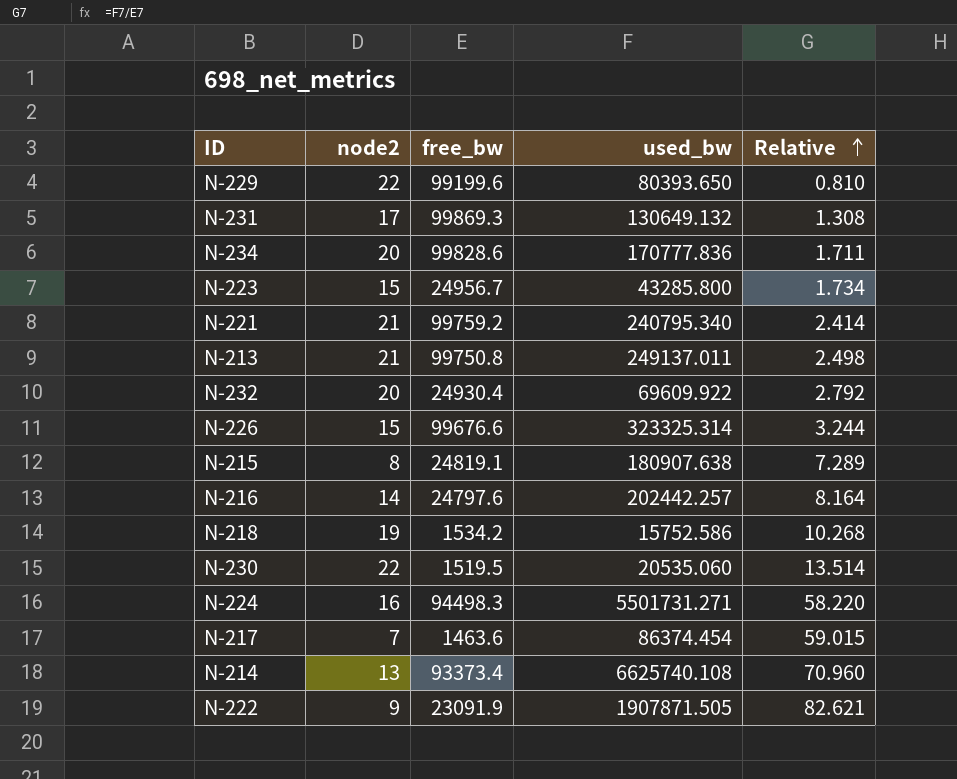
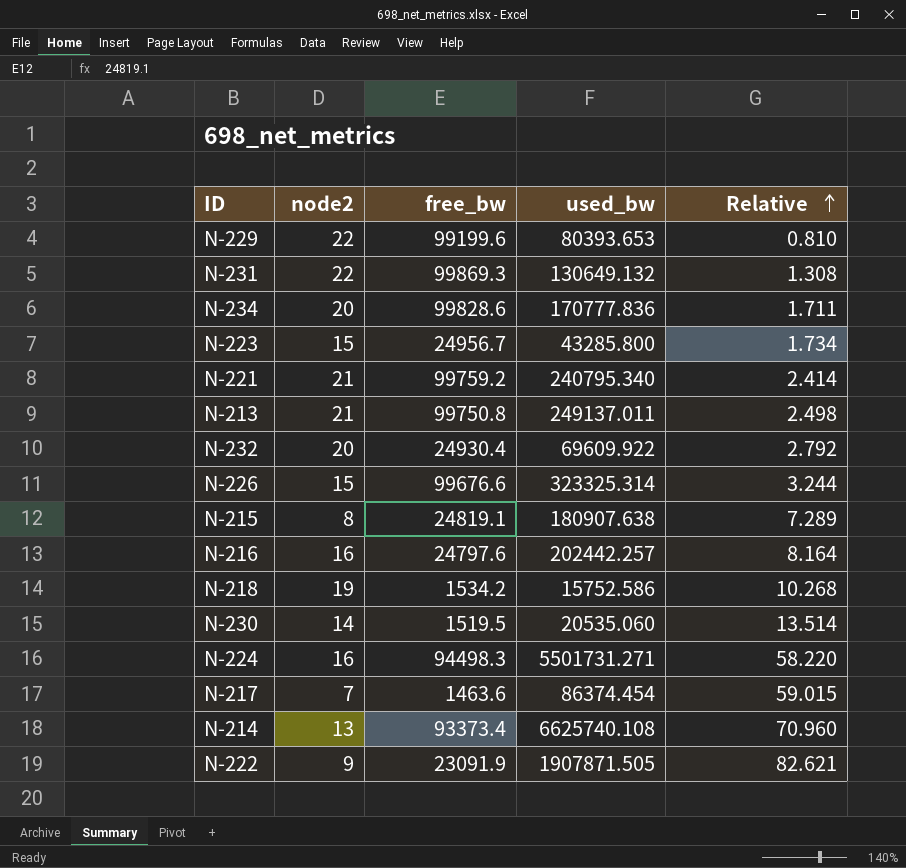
N-229 | used_bw: 80393.650 -> 80393.653
N-231 | node2: 17 -> 22
N-216 | node2: 14 -> 16
N-230 | node2: 22 -> 14

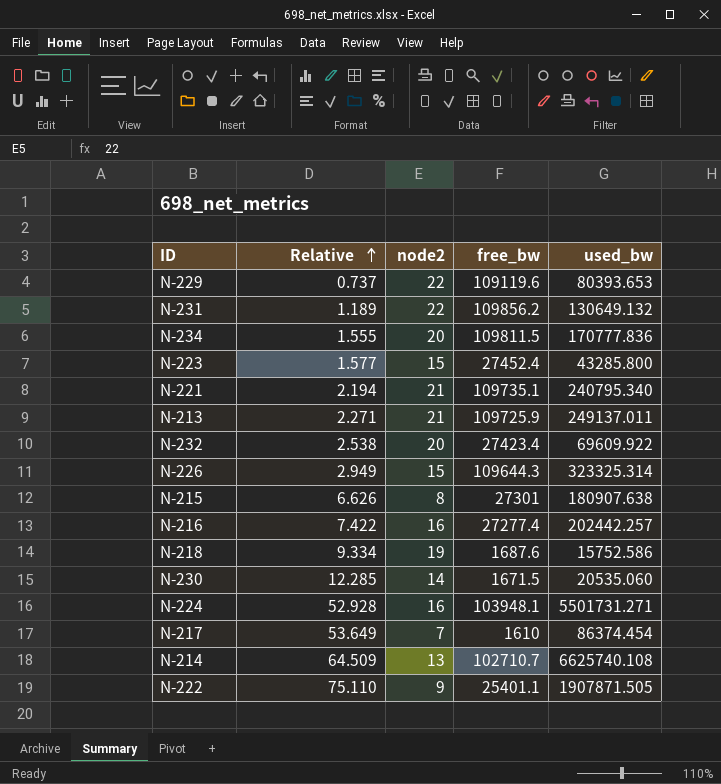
column Relative | position: 5 -> 2
N-229 | Relative: 0.810 -> 0.737
N-229 | free_bw: 99199.6 -> 109119.6
N-231 | Relative: 1.308 -> 1.189
N-231 | free_bw: 99869.3 -> 109856.2
N-234 | Relative: 1.711 -> 1.555
N-234 | free_bw: 99828.6 -> 109811.5
N-223 | Relative: 1.734 -> 1.577
N-223 | free_bw: 24956.7 -> 27452.4
N-221 | Relative: 2.414 -> 2.194
N-221 | free_bw: 99759.2 -> 109735.1
N-213 | Relative: 2.498 -> 2.271
N-213 | free_bw: 99750.8 -> 109725.9
N-232 | Relative: 2.792 -> 2.538
N-232 | free_bw: 24930.4 -> 27423.4
N-226 | Relative: 3.244 -> 2.949
N-226 | free_bw: 99676.6 -> 109644.3
N-215 | Relative: 7.289 -> 6.626
N-215 | free_bw: 24819.1 -> 27301
N-216 | Relative: 8.164 -> 7.422
N-216 | free_bw: 24797.6 -> 27277.4
N-218 | Relative: 10.268 -> 9.334
N-218 | free_bw: 1534.2 -> 1687.6
N-230 | Relative: 13.514 -> 12.285
N-230 | free_bw: 1519.5 -> 1671.5
N-224 | Relative: 58.220 -> 52.928
N-224 | free_bw: 94498.3 -> 103948.1
N-217 | Relative: 59.015 -> 53.649
N-217 | free_bw: 1463.6 -> 1610
N-214 | Relative: 70.960 -> 64.509
N-214 | free_bw: 93373.4 -> 102710.7
N-222 | Relative: 82.621 -> 75.110
N-222 | free_bw: 23091.9 -> 25401.1

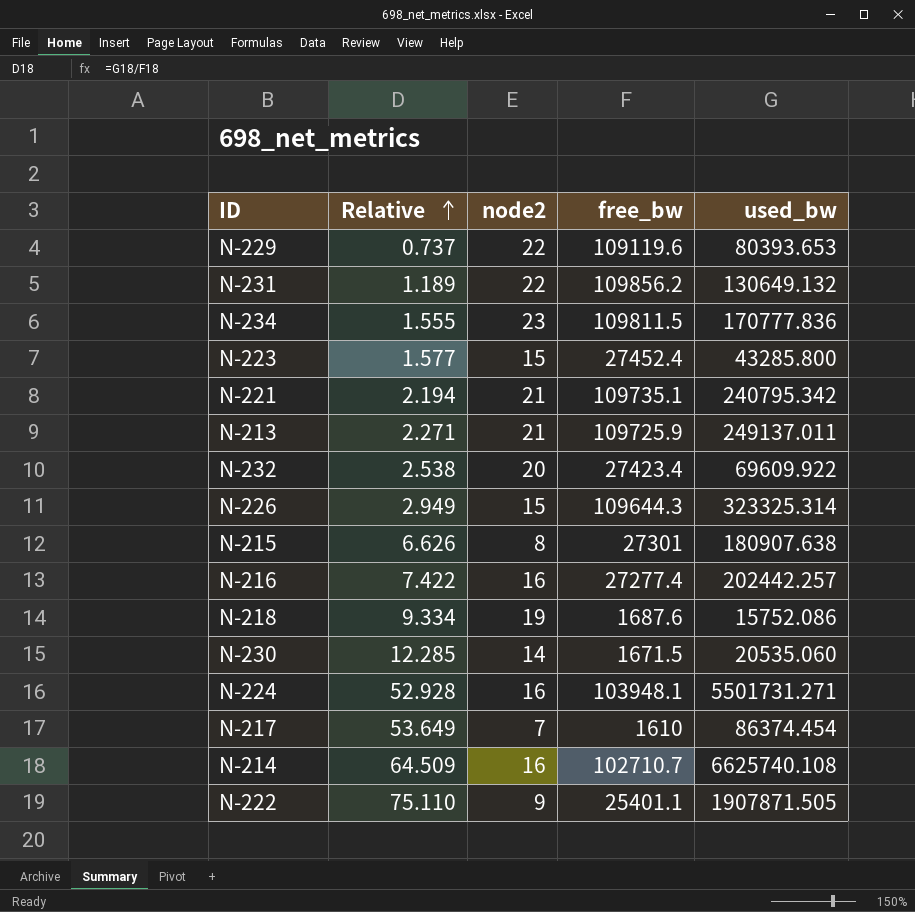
N-234 | node2: 20 -> 23
N-221 | used_bw: 240795.340 -> 240795.342
N-218 | used_bw: 15752.586 -> 15752.086
N-214 | node2: 13 -> 16

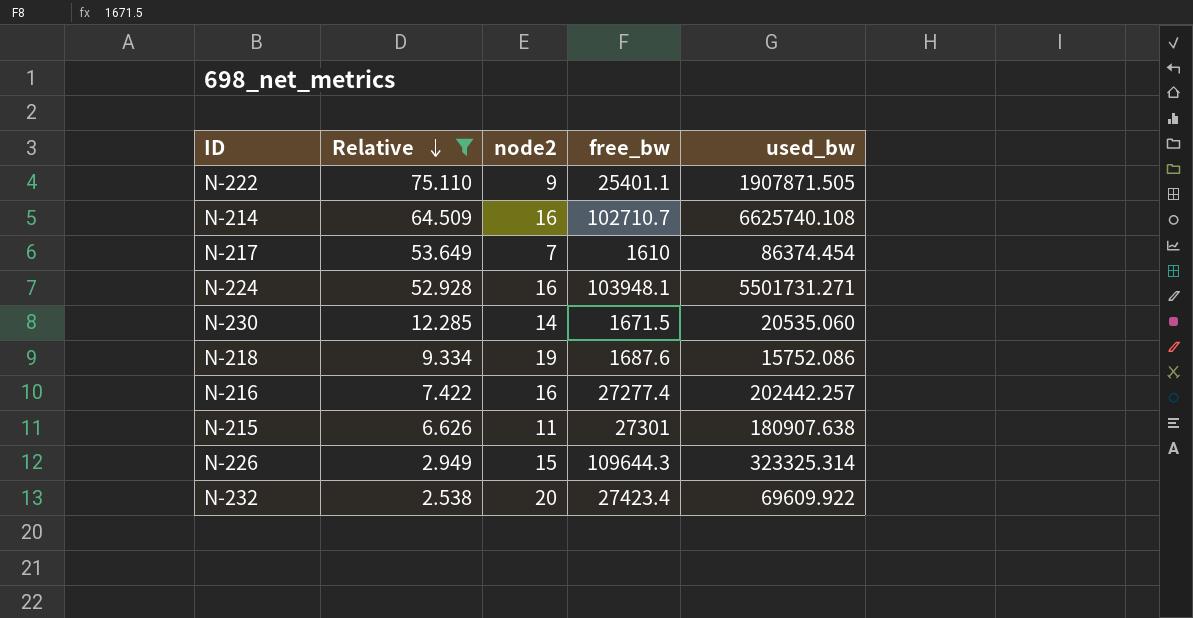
filter: none -> Relative >= 2.538
row order: Relative ascending -> Relative descending
N-215 | node2: 8 -> 11

